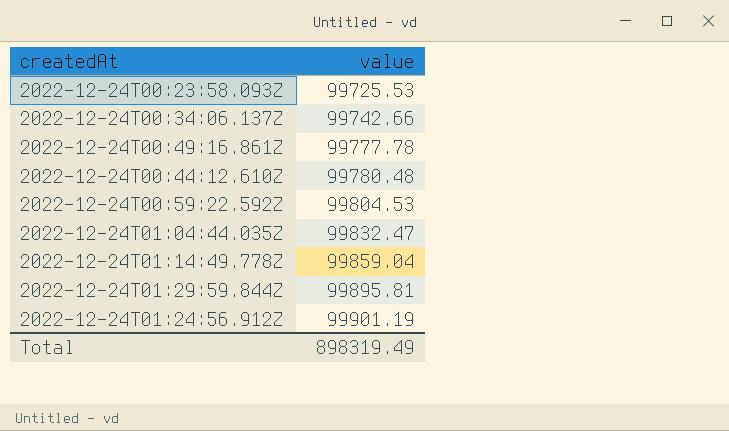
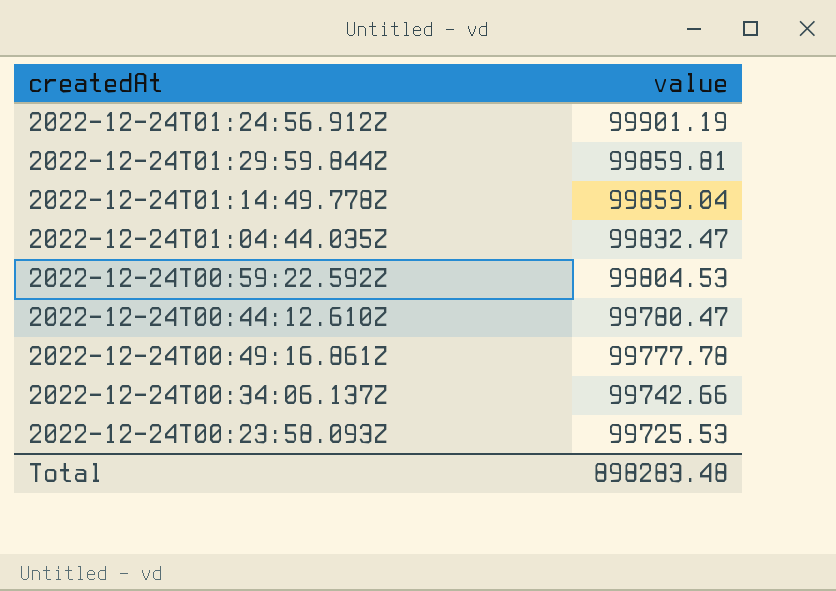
row order: value ascending -> value descending
2022-12-24T01:29:59.844Z | value: 99895.81 -> 99859.81
2022-12-24T00:44:12.610Z | value: 99780.48 -> 99780.47
Total | value: 898319.49 -> 898283.48

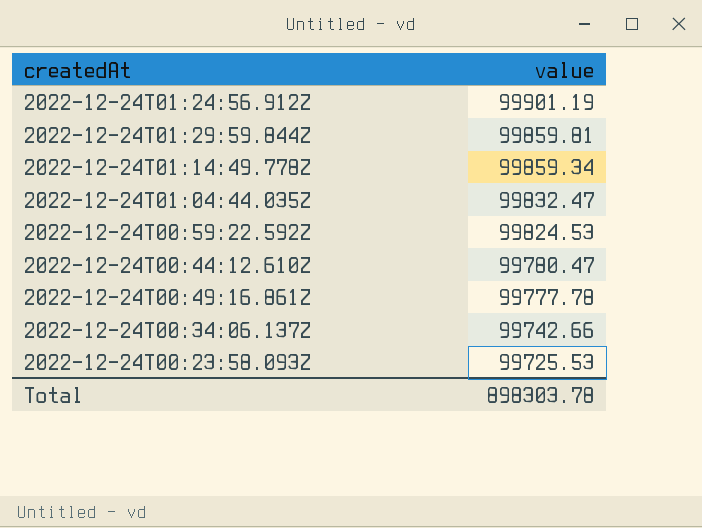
2022-12-24T01:14:49.778Z | value: 99859.04 -> 99859.34
2022-12-24T00:59:22.592Z | value: 99804.53 -> 99824.53
Total | value: 898283.48 -> 898303.78

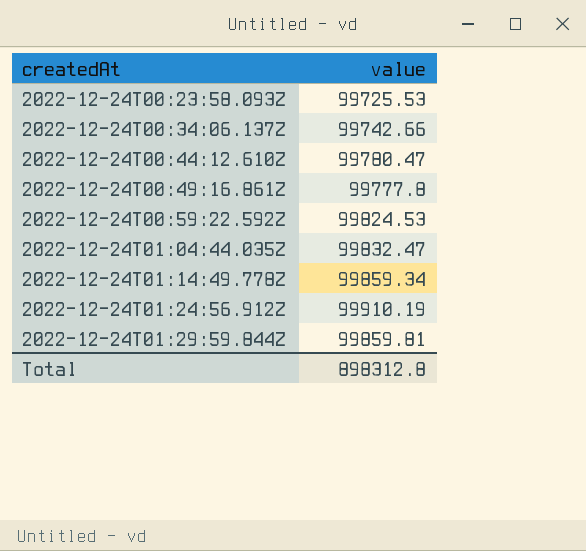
row order: value descending -> createdAt ascending
2022-12-24T00:49:16.861Z | value: 99777.78 -> 99777.8
2022-12-24T01:24:56.912Z | value: 99901.19 -> 99910.19
Total | value: 898303.78 -> 898312.8

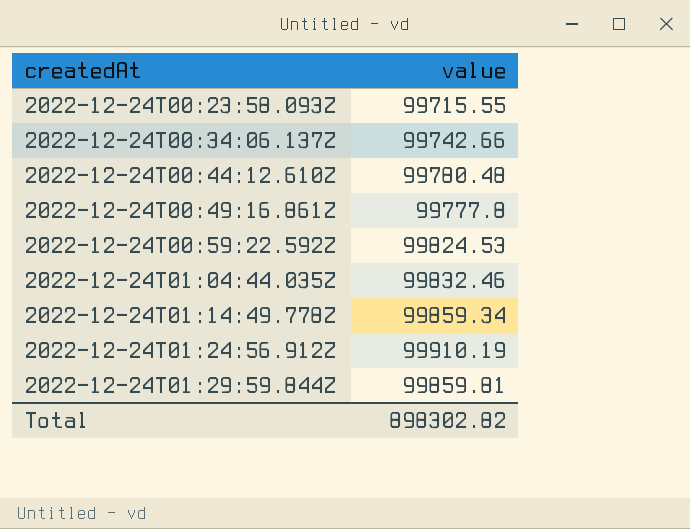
2022-12-24T00:23:58.093Z | value: 99725.53 -> 99715.55
2022-12-24T00:44:12.610Z | value: 99780.47 -> 99780.48
2022-12-24T01:04:44.035Z | value: 99832.47 -> 99832.46
Total | value: 898312.8 -> 898302.82

